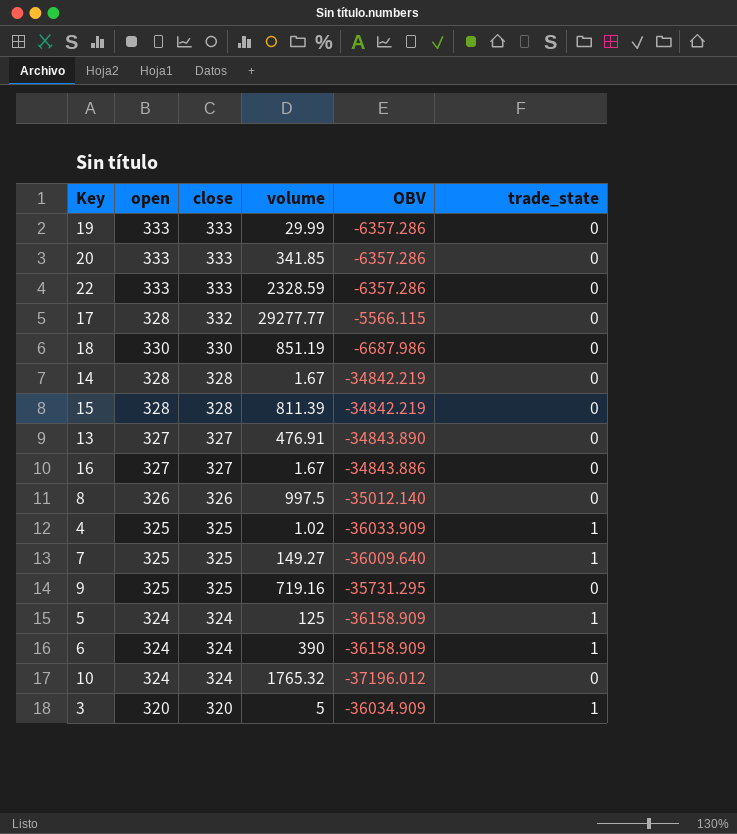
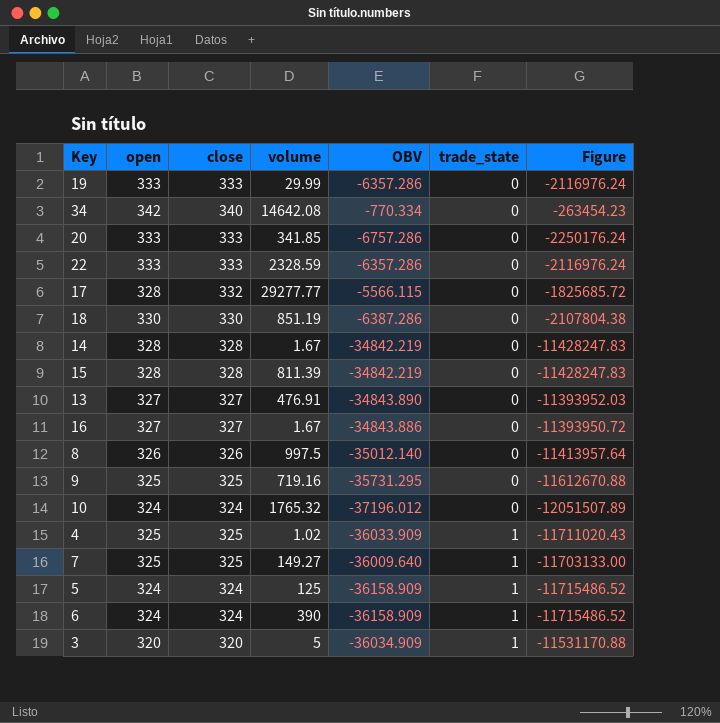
row order: close descending -> trade_state ascending
column Figure | formula: none -> [open] * [OBV]
row 34: none -> 342 | 340 | 14642.08 | -770.334 | 0 | -263454.23
20 | OBV: -6357.286 -> -6757.286
18 | OBV: -6687.986 -> -6387.286

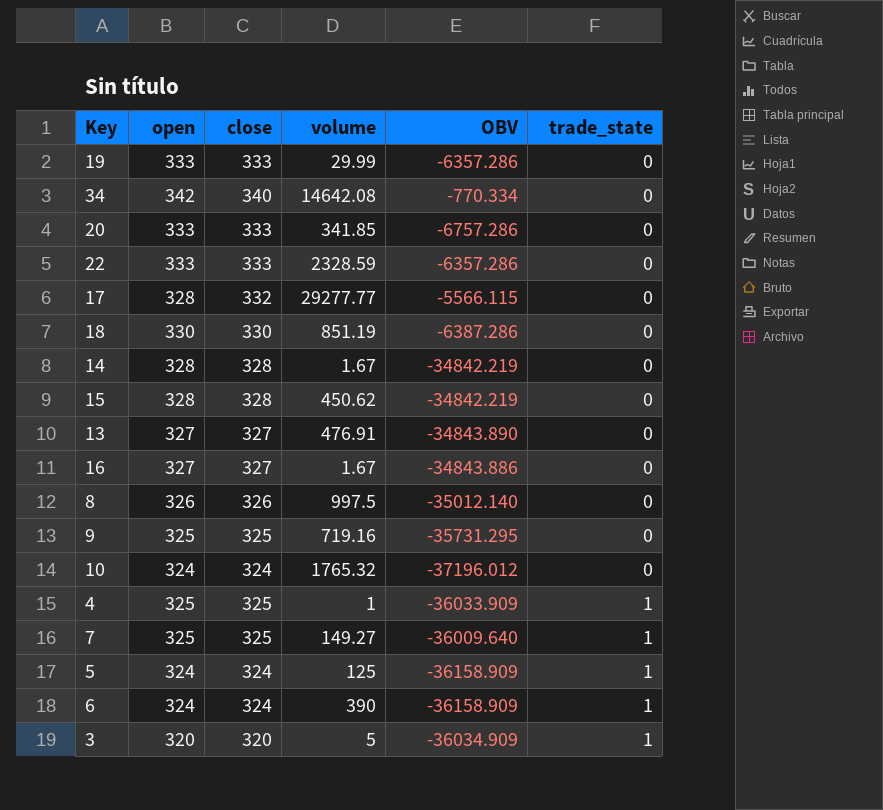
column Figure | formula: [open] * [OBV] -> none
15 | volume: 811.39 -> 450.62
4 | volume: 1.02 -> 1

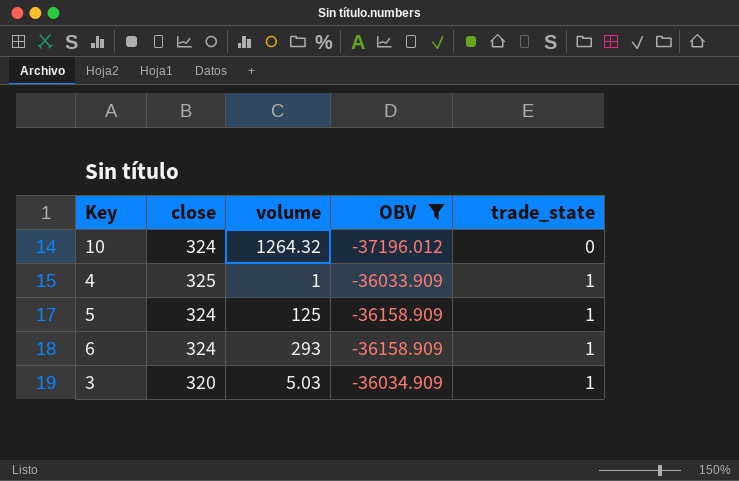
filter: none -> OBV <= -36033.909
column open | position: 2 -> none
10 | volume: 1765.32 -> 1264.32
6 | volume: 390 -> 293
3 | volume: 5 -> 5.03

